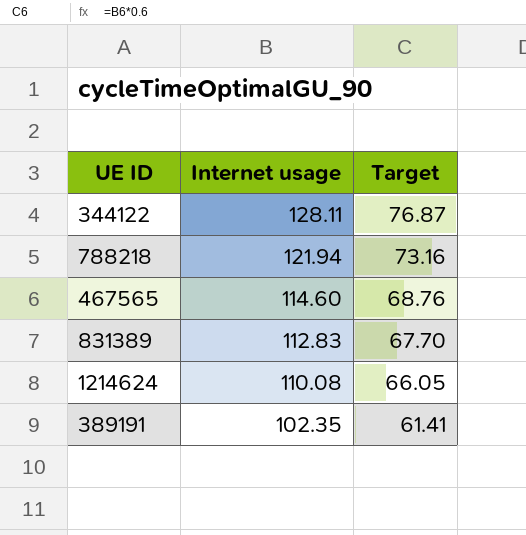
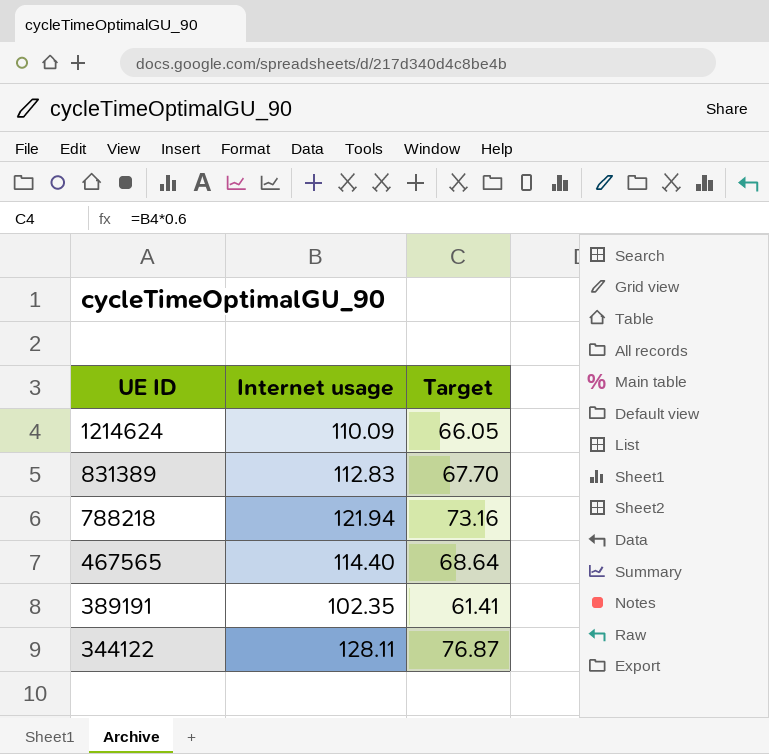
row order: Internet usage descending -> UE ID descending
1214624 | Internet usage: 110.08 -> 110.09
467565 | Internet usage: 114.60 -> 114.40
467565 | Target: 68.76 -> 68.64

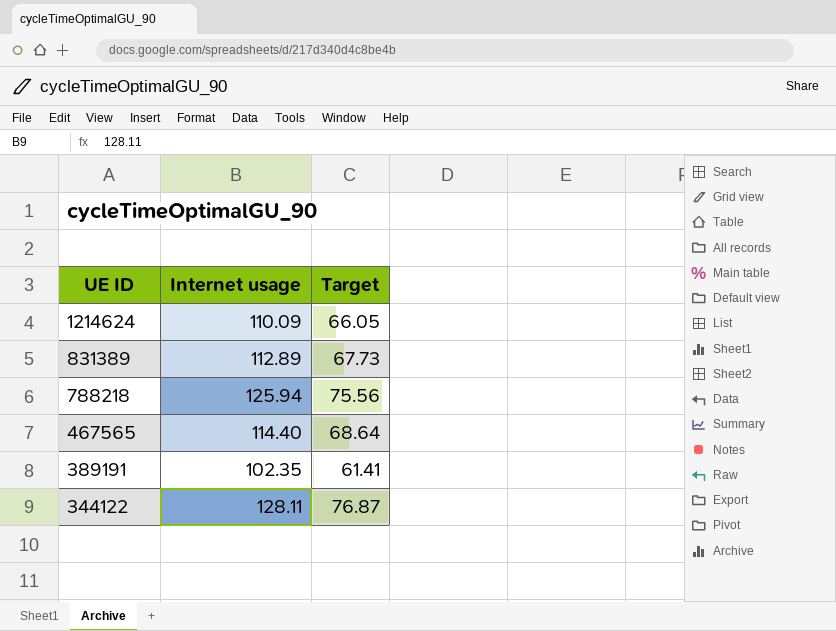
831389 | Internet usage: 112.83 -> 112.89
831389 | Target: 67.70 -> 67.73
788218 | Internet usage: 121.94 -> 125.94
788218 | Target: 73.16 -> 75.56

